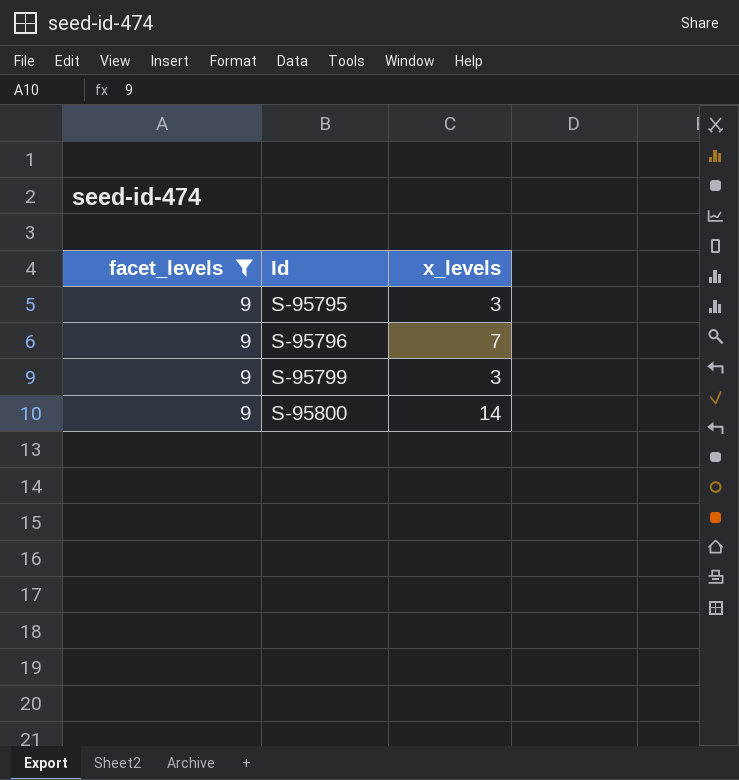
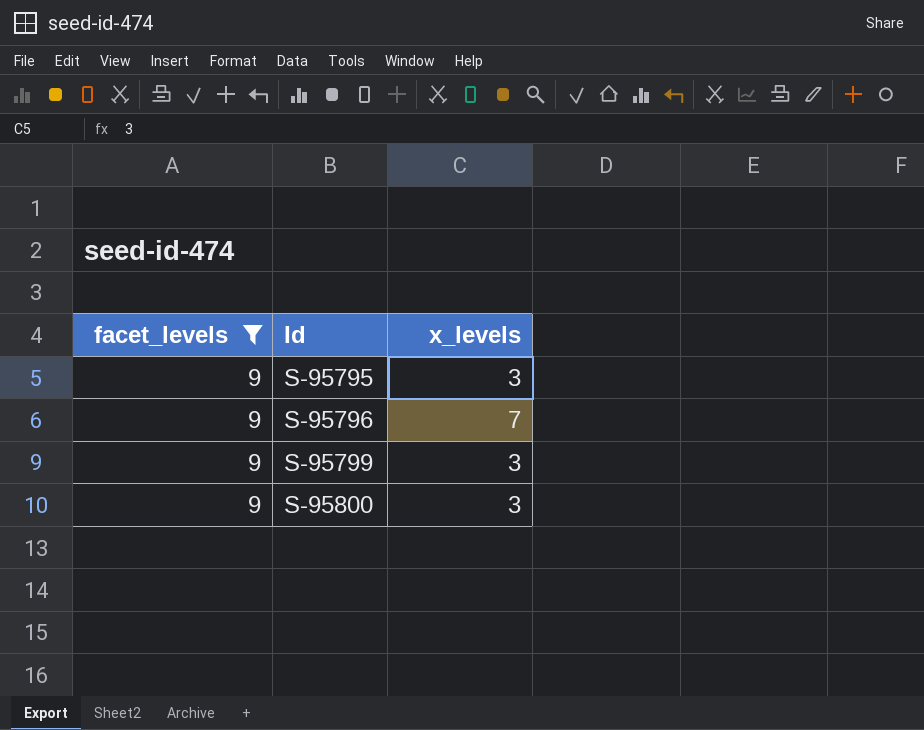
S-95800 | x_levels: 14 -> 3

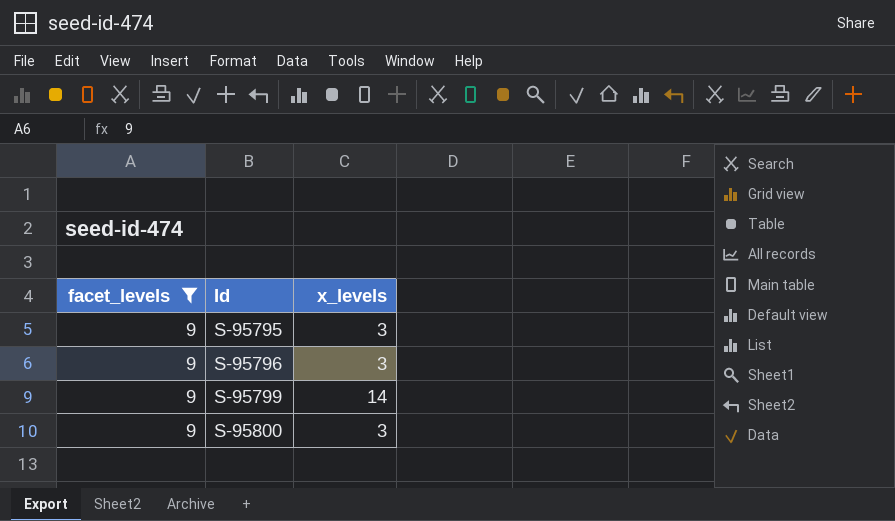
S-95796 | x_levels: 7 -> 3
S-95799 | x_levels: 3 -> 14

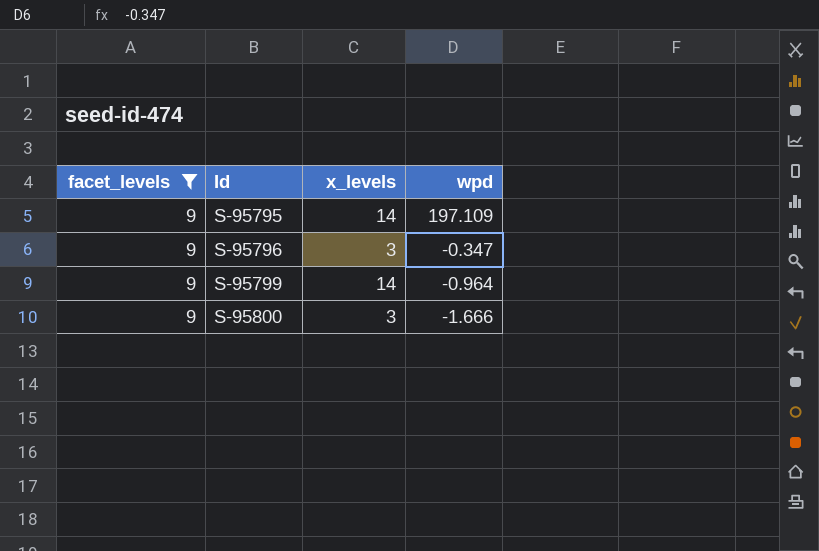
column wpd | position: none -> 4
S-95795 | x_levels: 3 -> 14

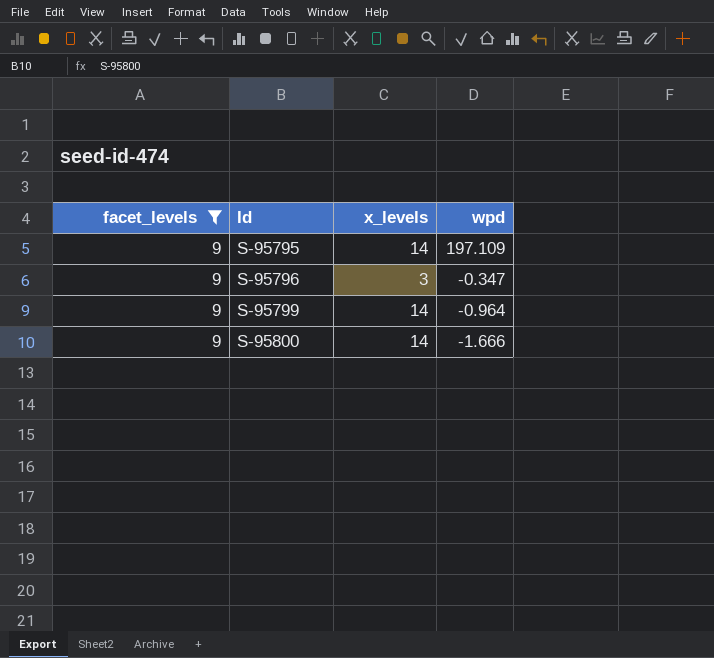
S-95800 | x_levels: 3 -> 14

